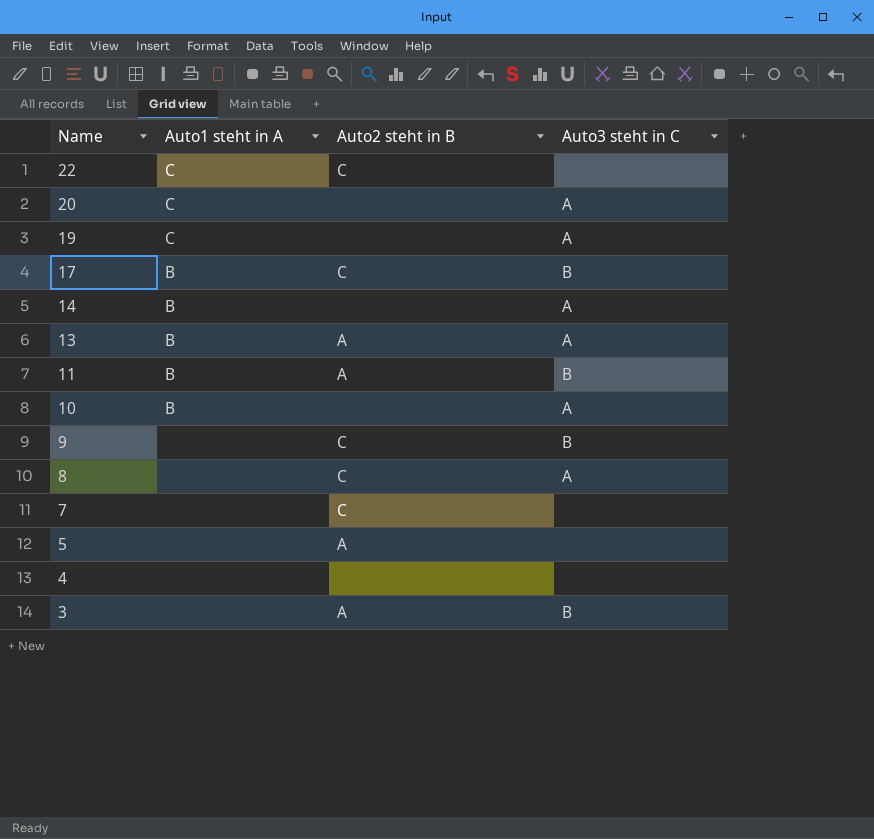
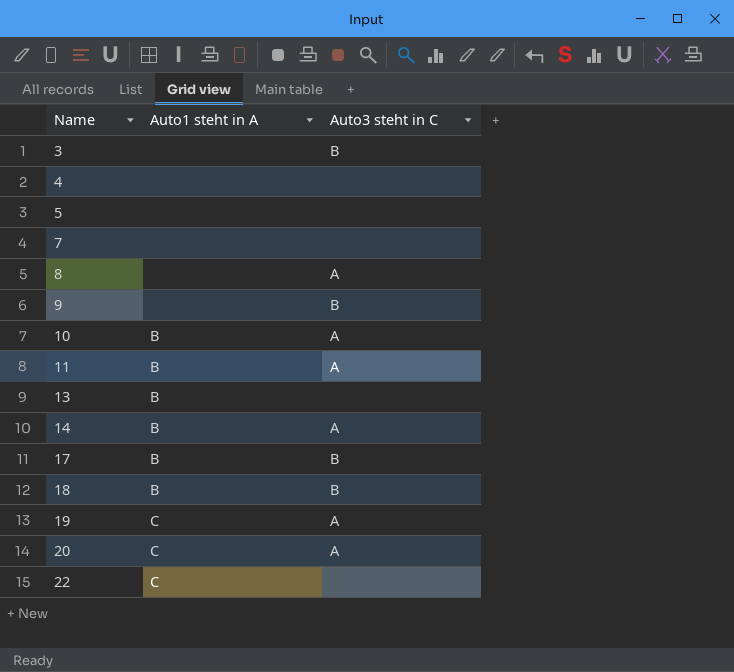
row order: Name descending -> Name ascending
column Auto2 steht in B | position: 3 -> none
11 | Auto3 steht in C: B -> A
13 | Auto3 steht in C: A -> none
row 18: none -> B | B

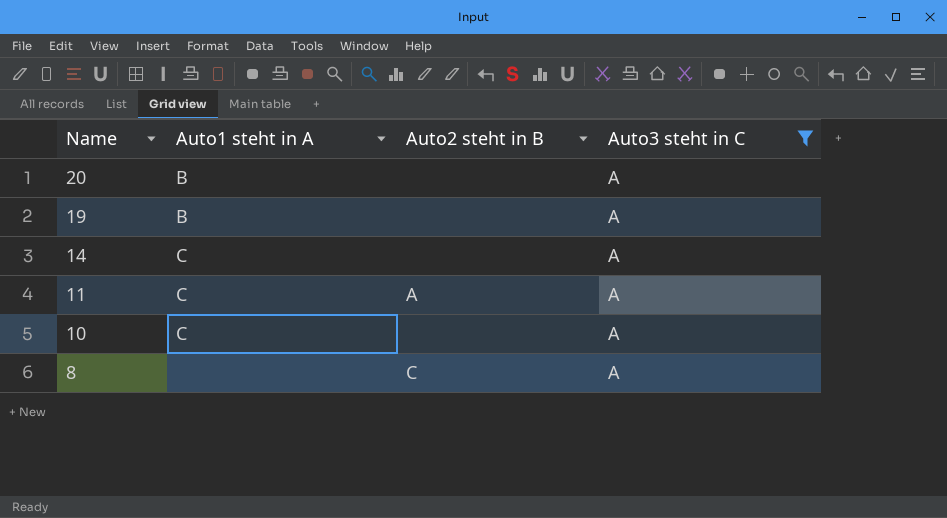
filter: none -> Auto3 steht in C = A
row order: Name ascending -> Name descending
column Auto2 steht in B | position: none -> 3
20 | Auto1 steht in A: C -> B
19 | Auto1 steht in A: C -> B
14 | Auto1 steht in A: B -> C
11 | Auto1 steht in A: B -> C
10 | Auto1 steht in A: B -> C

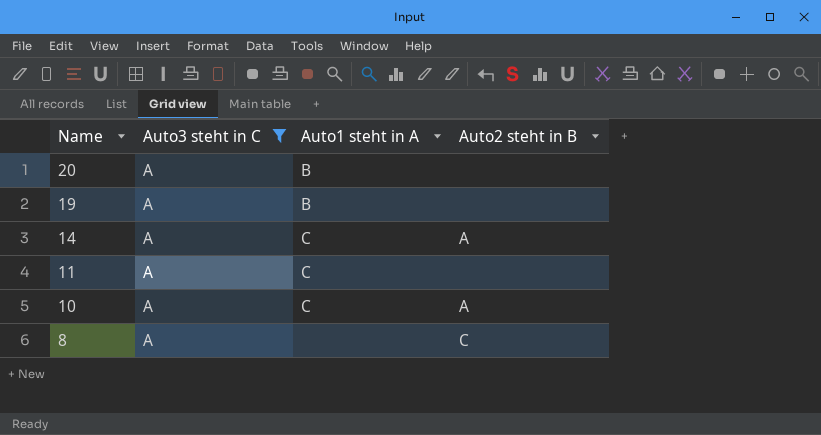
column Auto3 steht in C | position: 4 -> 2
14 | Auto2 steht in B: none -> A
11 | Auto2 steht in B: A -> none
10 | Auto2 steht in B: none -> A

